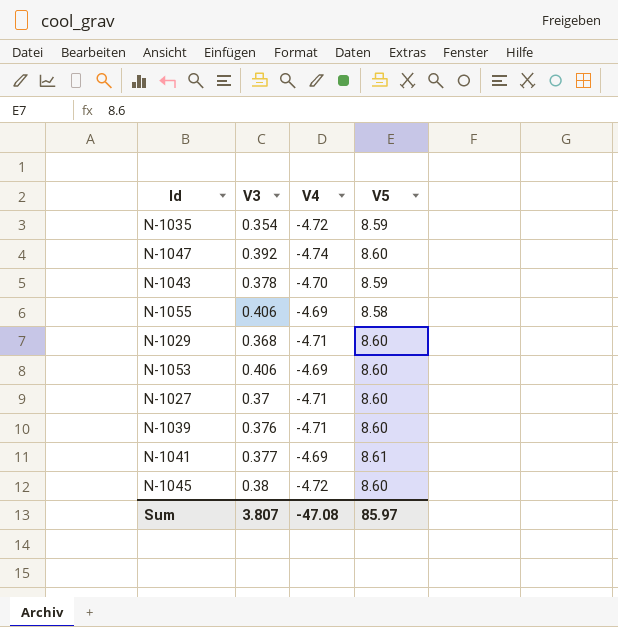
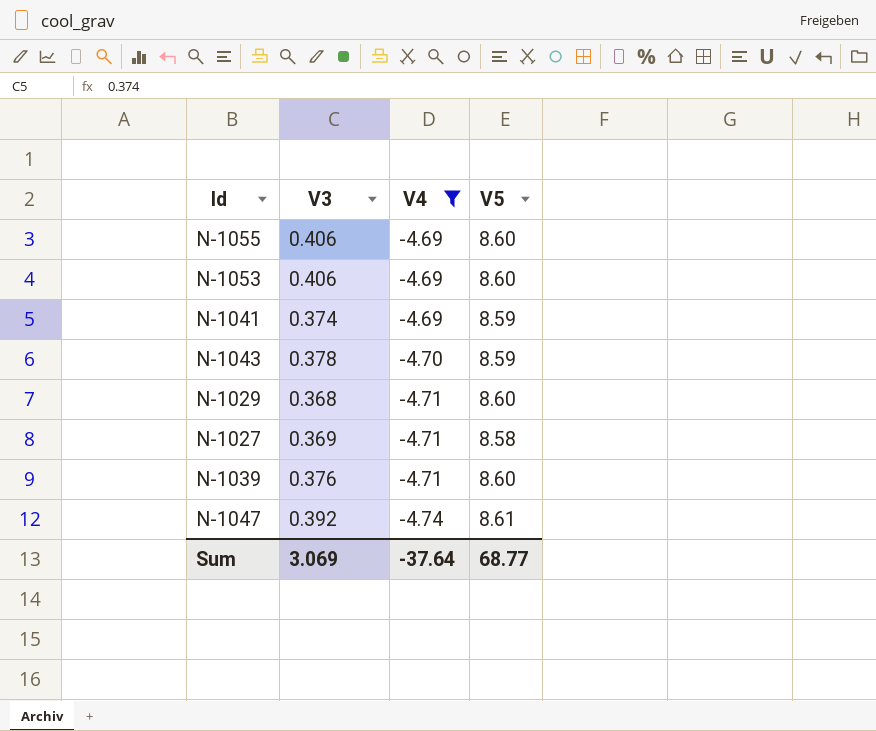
filter: none -> V4 != -4.72
row order: none -> V4 descending
N-1055 | V5: 8.58 -> 8.60
N-1041 | V3: 0.377 -> 0.374
N-1041 | V5: 8.61 -> 8.59
N-1027 | V3: 0.37 -> 0.369
N-1027 | V5: 8.60 -> 8.58
N-1047 | V5: 8.60 -> 8.61
Sum | V3: 3.807 -> 3.069
Sum | V4: -47.08 -> -37.64
Sum | V5: 85.97 -> 68.77

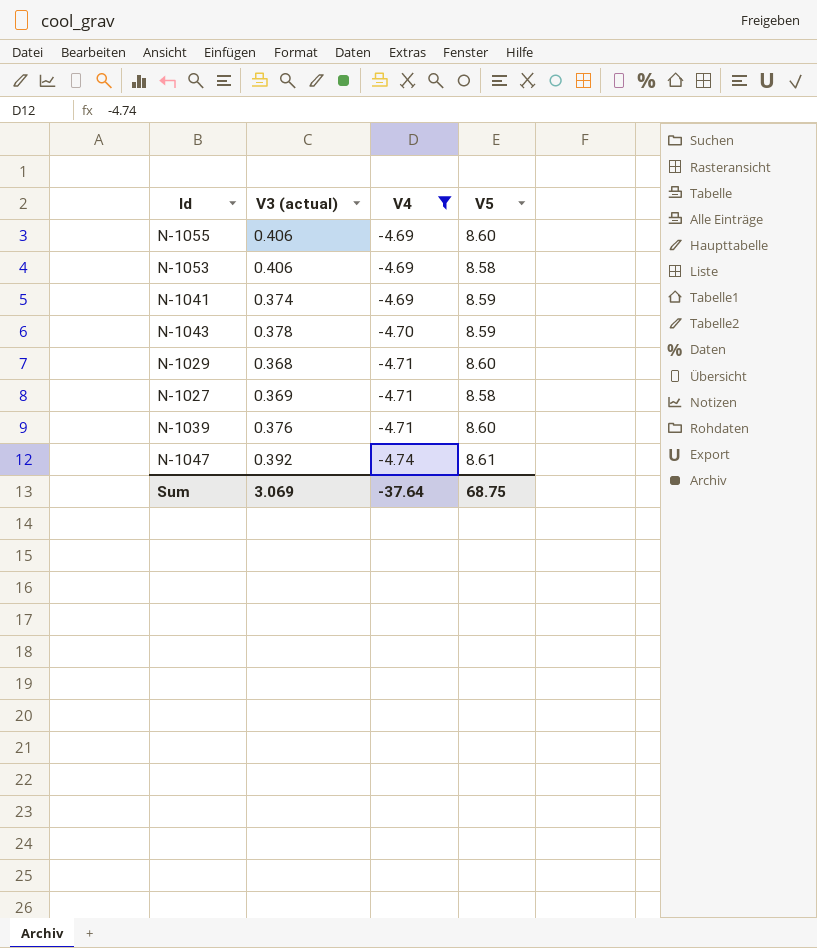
column name: V3 -> V3 (actual)
N-1053 | V5: 8.60 -> 8.58
Sum | V5: 68.77 -> 68.75

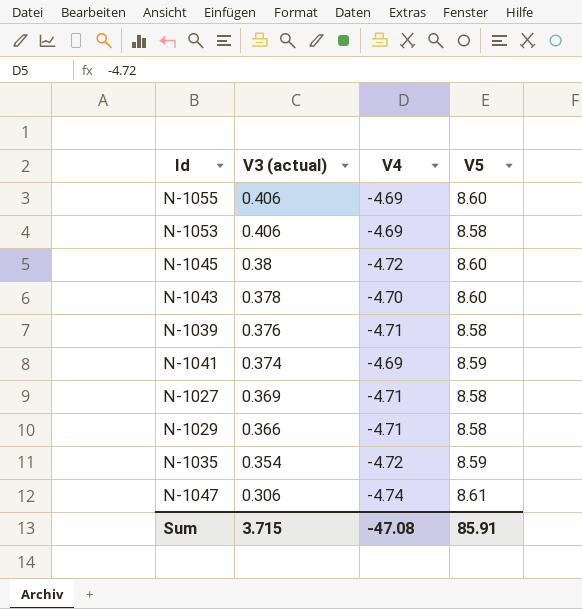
filter: V4 != -4.72 -> none
row order: V4 descending -> V3 (actual) descending
N-1043 | V5: 8.59 -> 8.60
N-1039 | V5: 8.60 -> 8.58
N-1029 | V3 (actual): 0.368 -> 0.366
N-1029 | V5: 8.60 -> 8.58
N-1047 | V3 (actual): 0.392 -> 0.306
Sum | V3 (actual): 3.069 -> 3.715
Sum | V4: -37.64 -> -47.08
Sum | V5: 68.75 -> 85.91

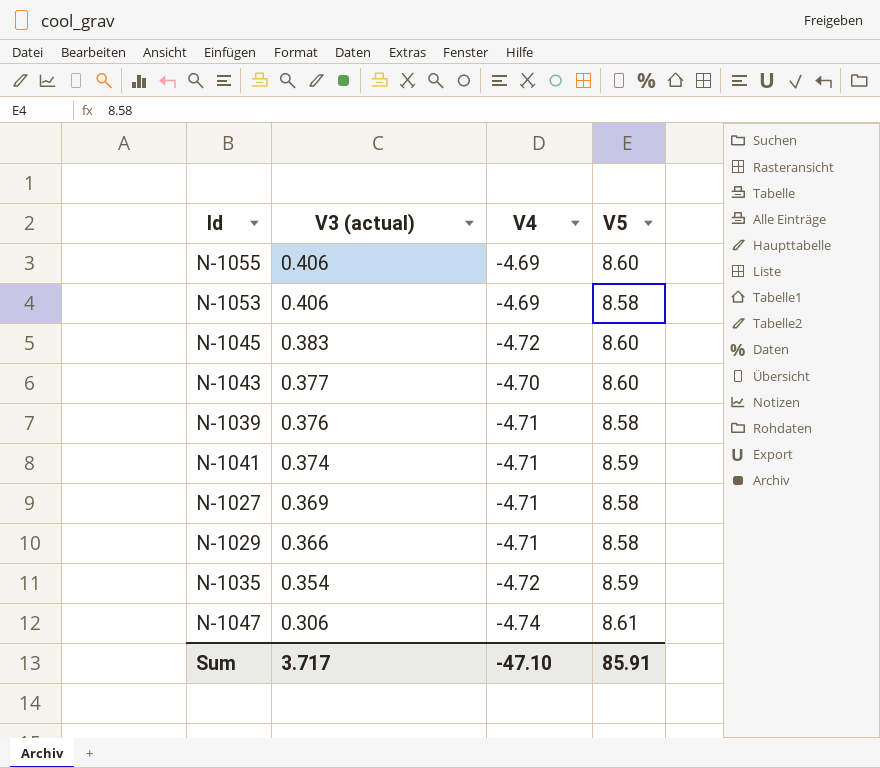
N-1045 | V3 (actual): 0.38 -> 0.383
N-1043 | V3 (actual): 0.378 -> 0.377
N-1041 | V4: -4.69 -> -4.71
Sum | V3 (actual): 3.715 -> 3.717
Sum | V4: -47.08 -> -47.10

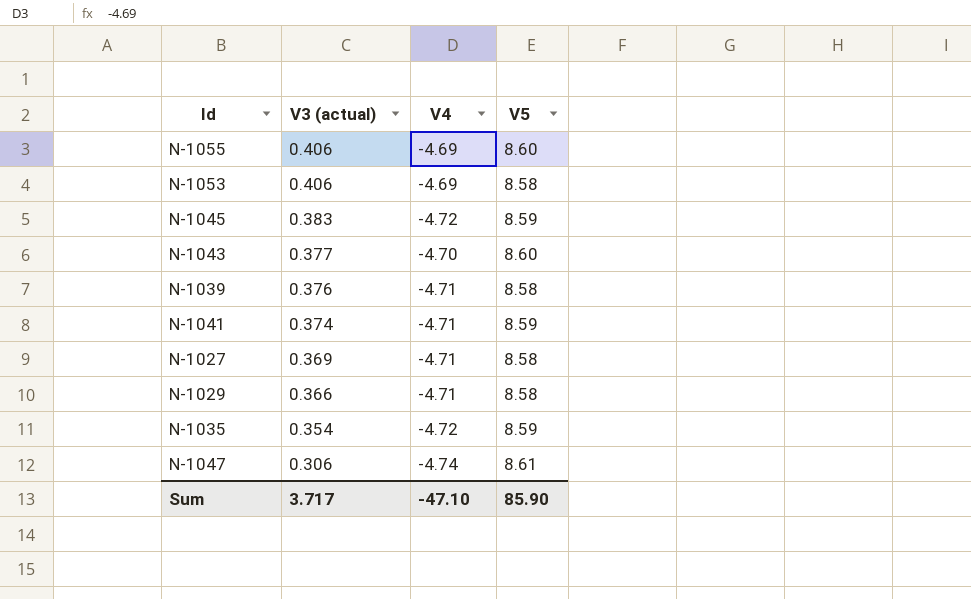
N-1045 | V5: 8.60 -> 8.59
Sum | V5: 85.91 -> 85.90

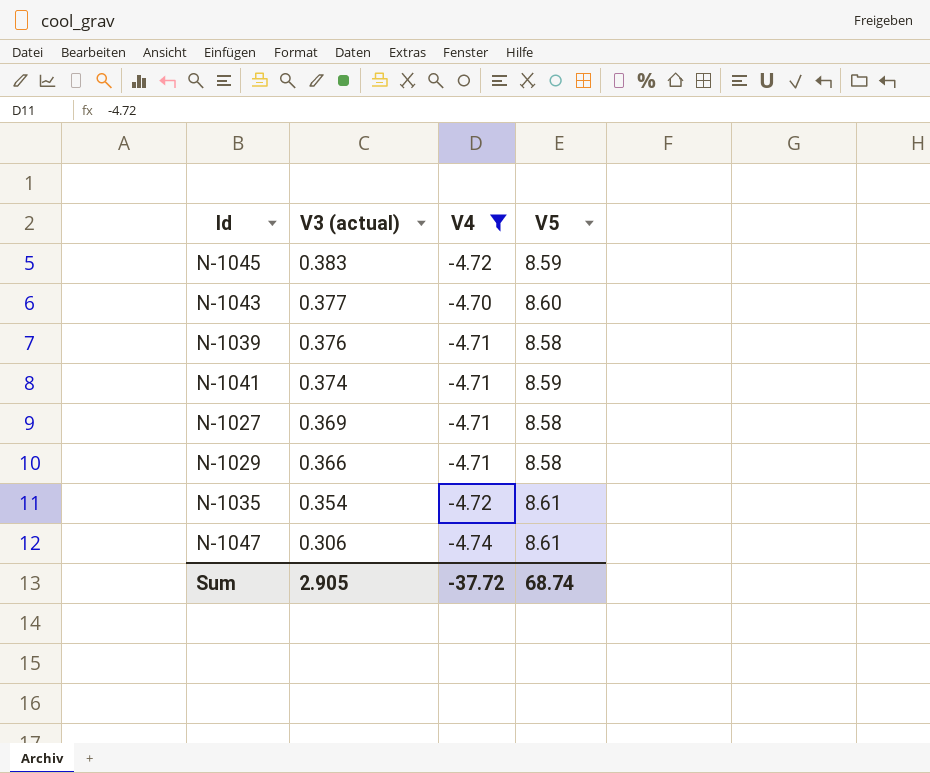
filter: none -> V4 != -4.69
N-1035 | V5: 8.59 -> 8.61
Sum | V3 (actual): 3.717 -> 2.905
Sum | V4: -47.10 -> -37.72
Sum | V5: 85.90 -> 68.74

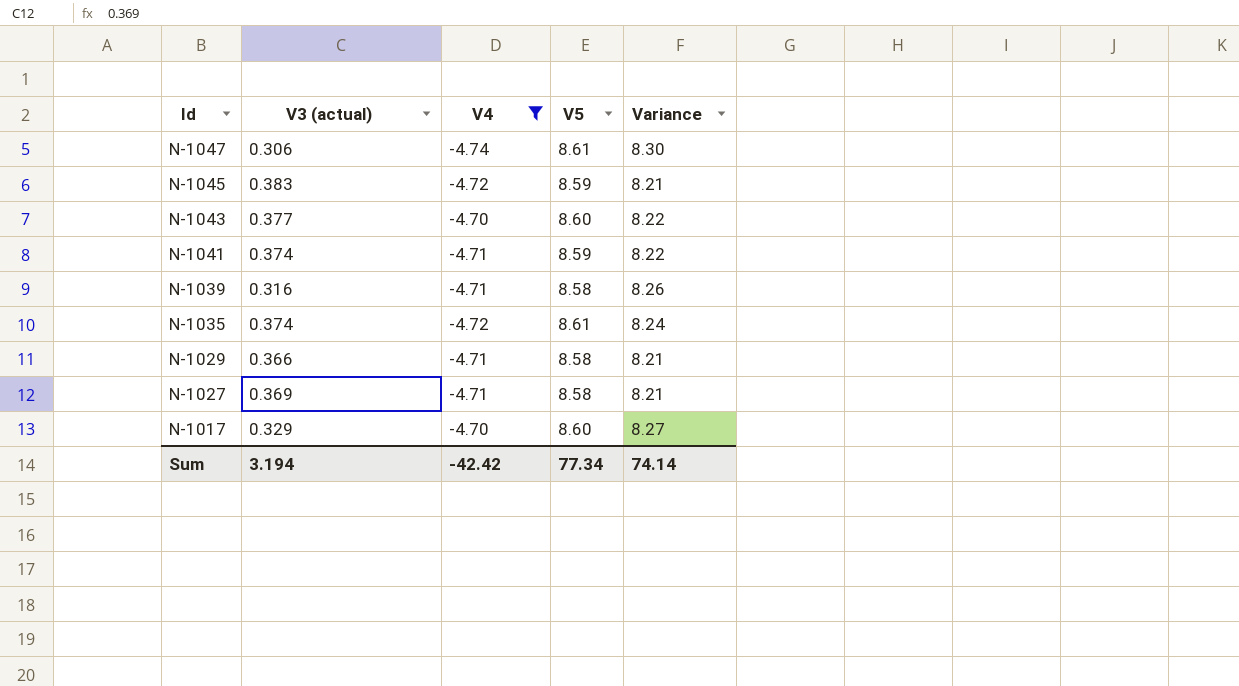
row order: V3 (actual) descending -> Id descending
column Variance | formula: none -> [V5] - [V3 (actual)]
N-1039 | V3 (actual): 0.376 -> 0.316
N-1035 | V3 (actual): 0.354 -> 0.374
row N-1017: none -> 0.329 | -4.70 | 8.60 | 8.27
Sum | V3 (actual): 2.905 -> 3.194
Sum | V4: -37.72 -> -42.42
Sum | V5: 68.74 -> 77.34

